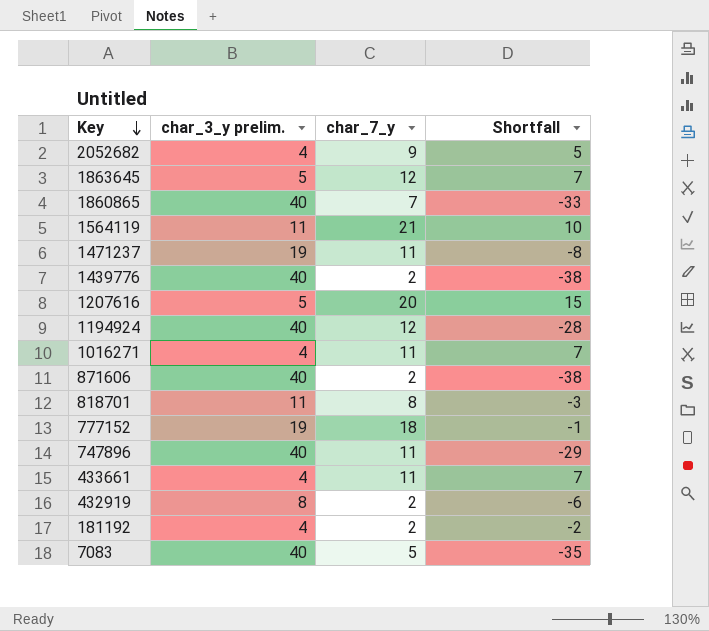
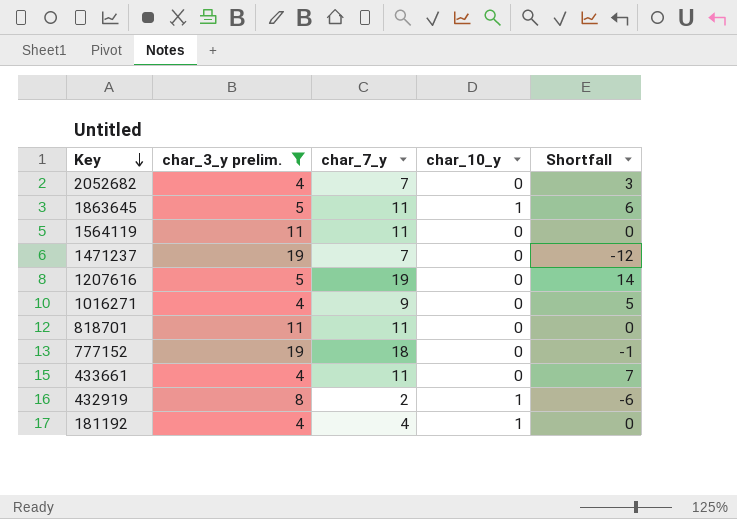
filter: none -> char_3_y prelim. != 40
column char_10_y | position: none -> 4
2052682 | char_7_y: 9 -> 7
2052682 | Shortfall: 5 -> 3
1863645 | char_7_y: 12 -> 11
1863645 | Shortfall: 7 -> 6
1564119 | char_7_y: 21 -> 11
1564119 | Shortfall: 10 -> 0
1471237 | char_7_y: 11 -> 7
1471237 | Shortfall: -8 -> -12
1207616 | char_7_y: 20 -> 19
1207616 | Shortfall: 15 -> 14
1016271 | char_7_y: 11 -> 9
1016271 | Shortfall: 7 -> 5
818701 | char_7_y: 8 -> 11
818701 | Shortfall: -3 -> 0
181192 | char_7_y: 2 -> 4
181192 | Shortfall: -2 -> 0

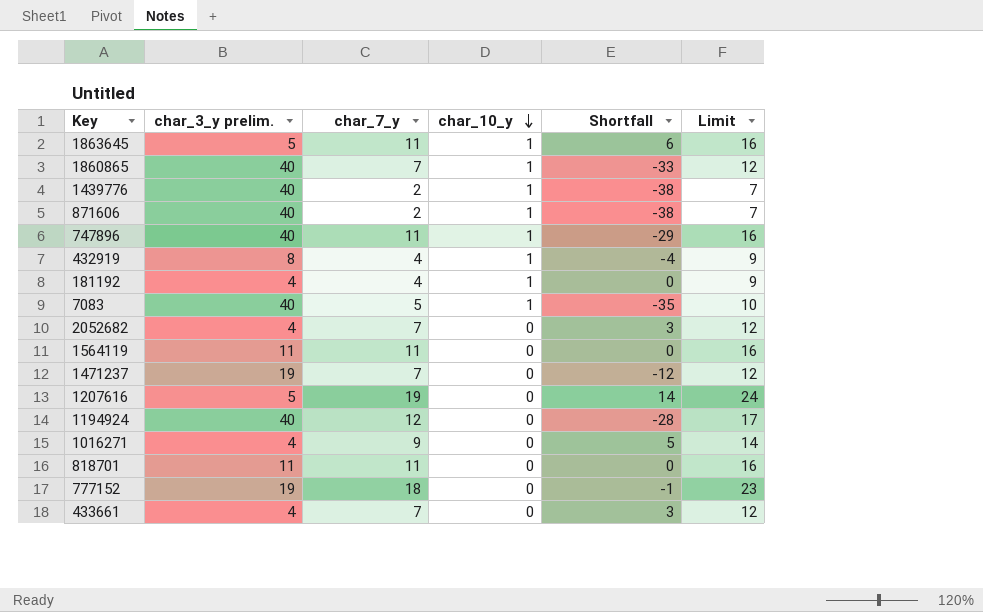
filter: char_3_y prelim. != 40 -> none
row order: Key descending -> char_10_y descending
column Limit | formula: none -> [char_7_y] + 5
432919 | char_7_y: 2 -> 4
432919 | Shortfall: -6 -> -4
433661 | char_7_y: 11 -> 7
433661 | Shortfall: 7 -> 3

